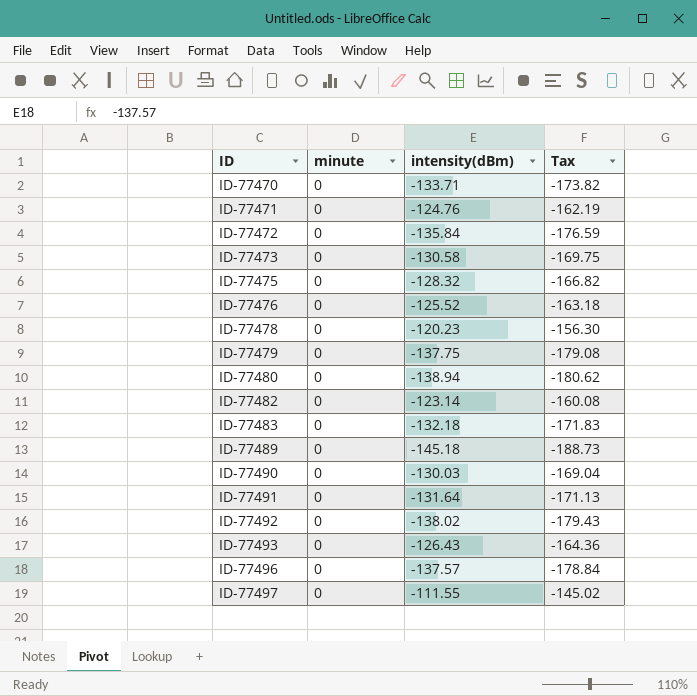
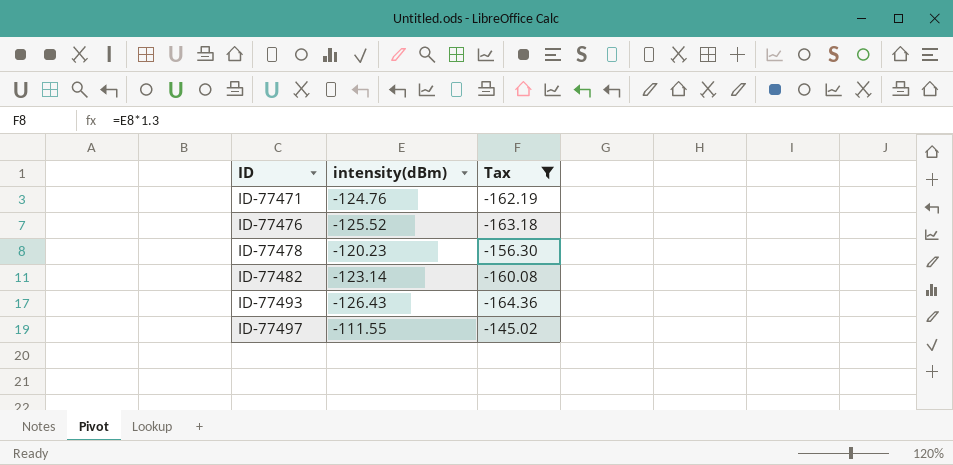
filter: none -> Tax >= -164.36
column minute | position: 2 -> none

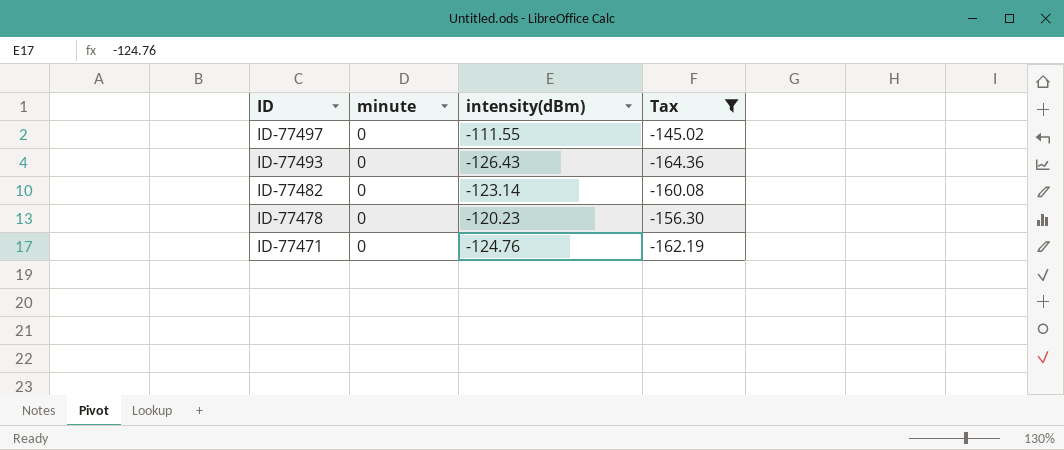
row order: ID ascending -> ID descending
column minute | position: none -> 2
row ID-77476: -125.52 | -163.18 -> none

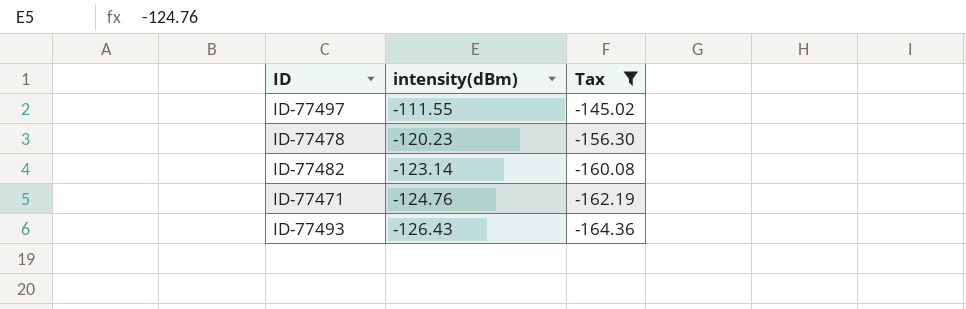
row order: ID descending -> intensity(dBm) descending
column minute | position: 2 -> none

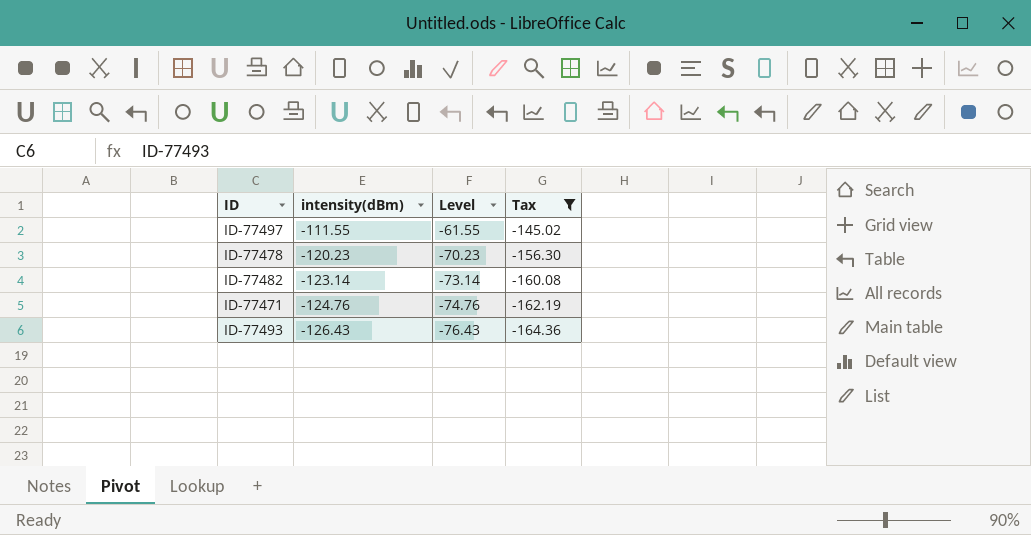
column Level | formula: none -> [intensity(dBm)] + 50

